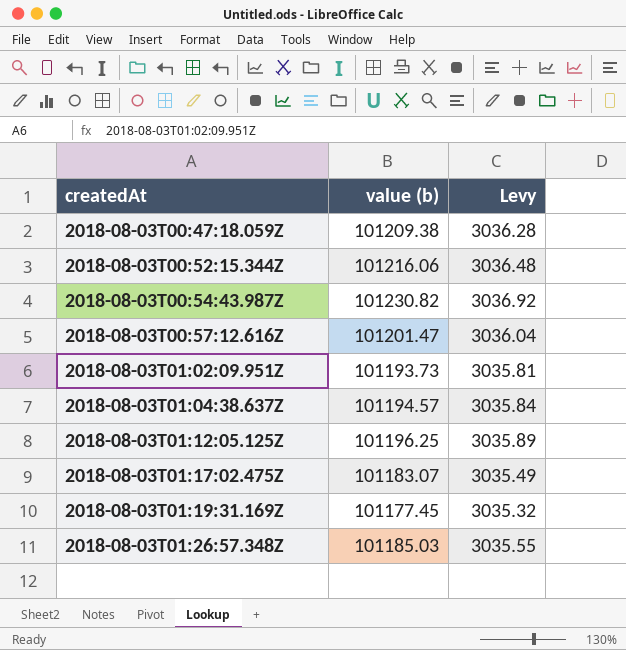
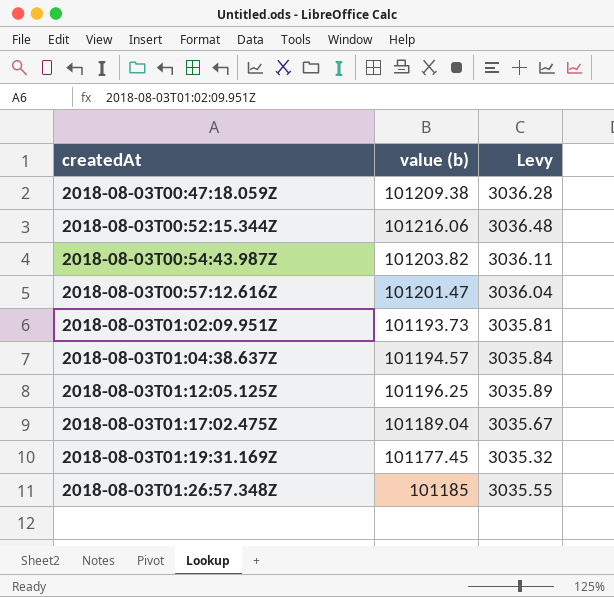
2018-08-03T00:54:43.987Z | value (b): 101230.82 -> 101203.82
2018-08-03T00:54:43.987Z | Levy: 3036.92 -> 3036.11
2018-08-03T01:17:02.475Z | value (b): 101183.07 -> 101189.04
2018-08-03T01:17:02.475Z | Levy: 3035.49 -> 3035.67
2018-08-03T01:26:57.348Z | value (b): 101185.03 -> 101185

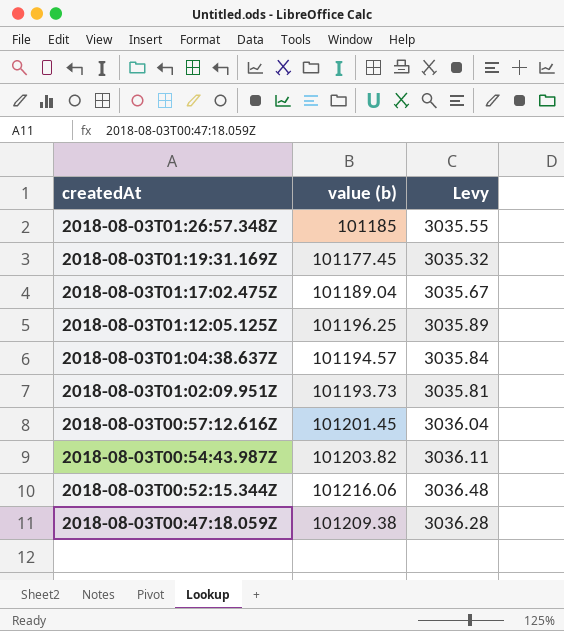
row order: createdAt ascending -> createdAt descending
2018-08-03T00:57:12.616Z | value (b): 101201.47 -> 101201.45

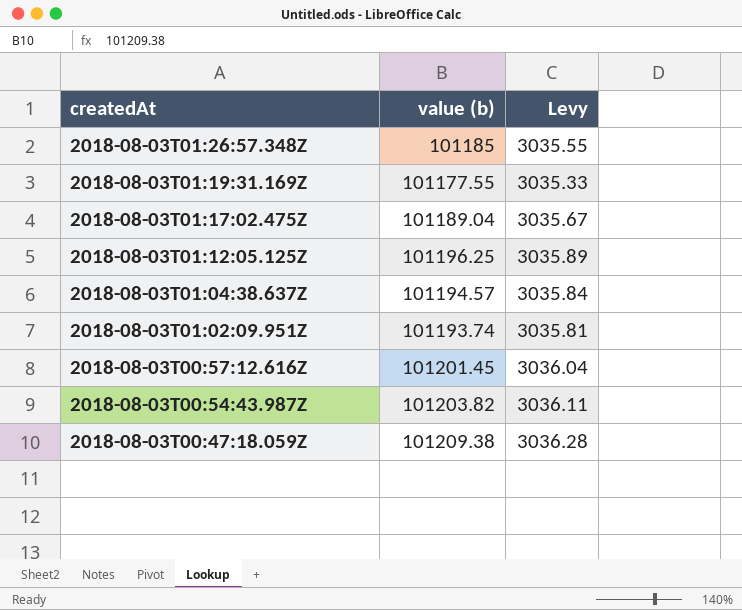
row 2018-08-03T00:52:15.344Z: 101216.06 | 3036.48 -> none
2018-08-03T01:19:31.169Z | value (b): 101177.45 -> 101177.55
2018-08-03T01:19:31.169Z | Levy: 3035.32 -> 3035.33
2018-08-03T01:02:09.951Z | value (b): 101193.73 -> 101193.74

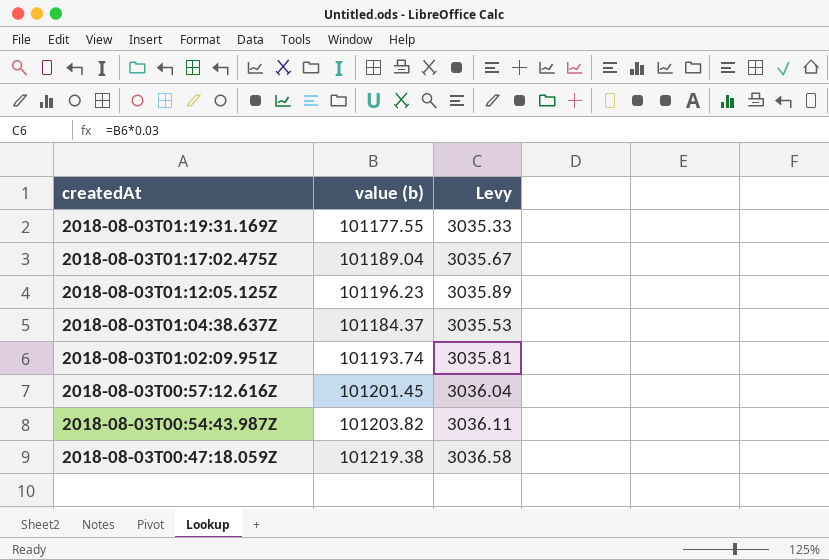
row 2018-08-03T01:26:57.348Z: 101185 | 3035.55 -> none
2018-08-03T01:12:05.125Z | value (b): 101196.25 -> 101196.23
2018-08-03T01:04:38.637Z | value (b): 101194.57 -> 101184.37
2018-08-03T01:04:38.637Z | Levy: 3035.84 -> 3035.53
2018-08-03T00:47:18.059Z | value (b): 101209.38 -> 101219.38
2018-08-03T00:47:18.059Z | Levy: 3036.28 -> 3036.58

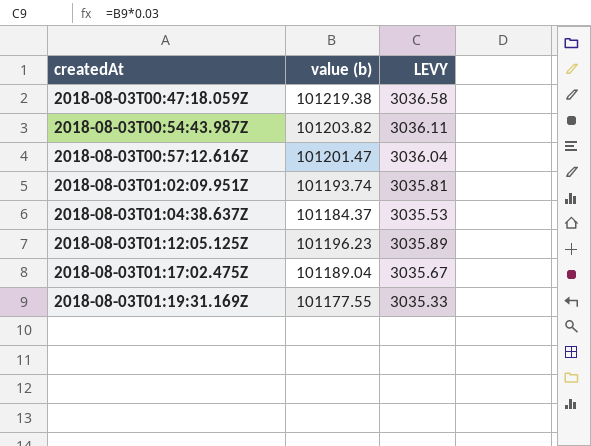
row order: createdAt descending -> createdAt ascending
column name: Levy -> LEVY
2018-08-03T00:57:12.616Z | value (b): 101201.45 -> 101201.47

